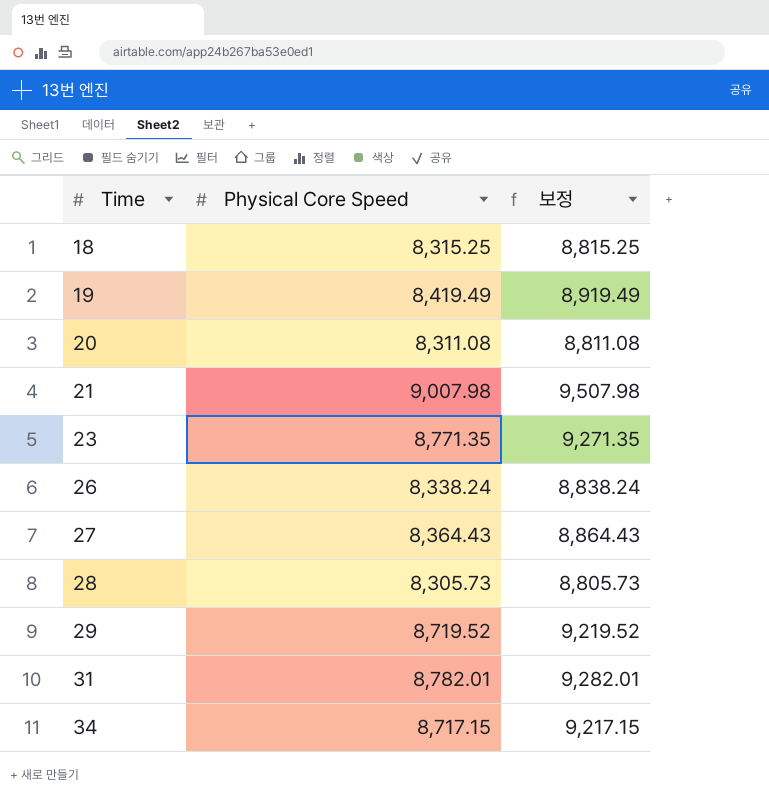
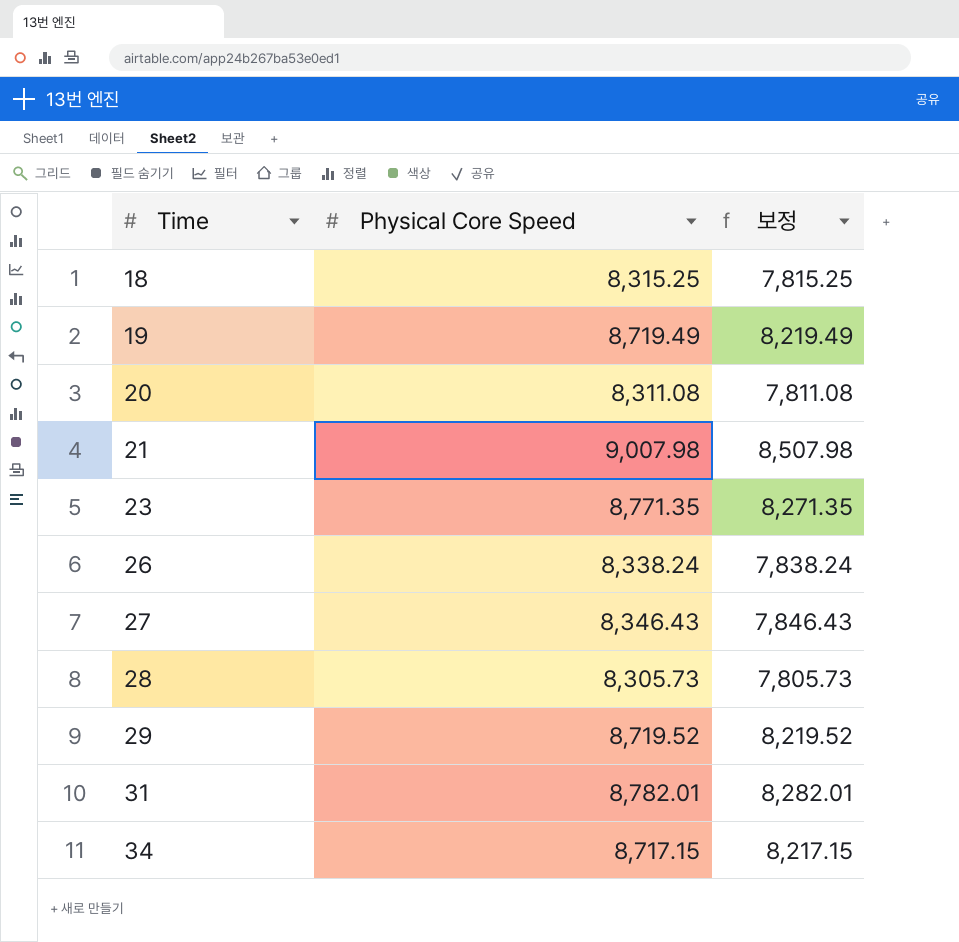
column 보정 | formula: [Physical Core Speed] + 500 -> [Physical Core Speed] - 500
19 | Physical Core Speed: 8,419.49 -> 8,719.49
27 | Physical Core Speed: 8,364.43 -> 8,346.43

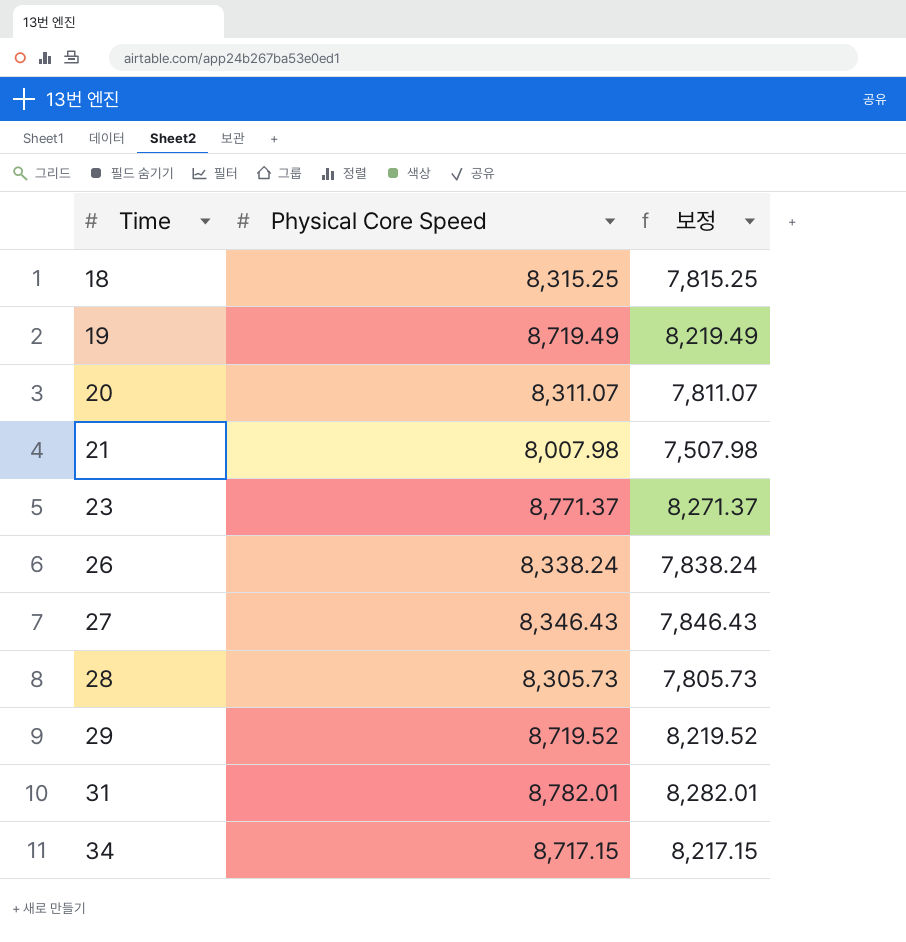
20 | Physical Core Speed: 8,311.08 -> 8,311.07
20 | 보정: 7,811.08 -> 7,811.07
21 | Physical Core Speed: 9,007.98 -> 8,007.98
21 | 보정: 8,507.98 -> 7,507.98
23 | Physical Core Speed: 8,771.35 -> 8,771.37
23 | 보정: 8,271.35 -> 8,271.37

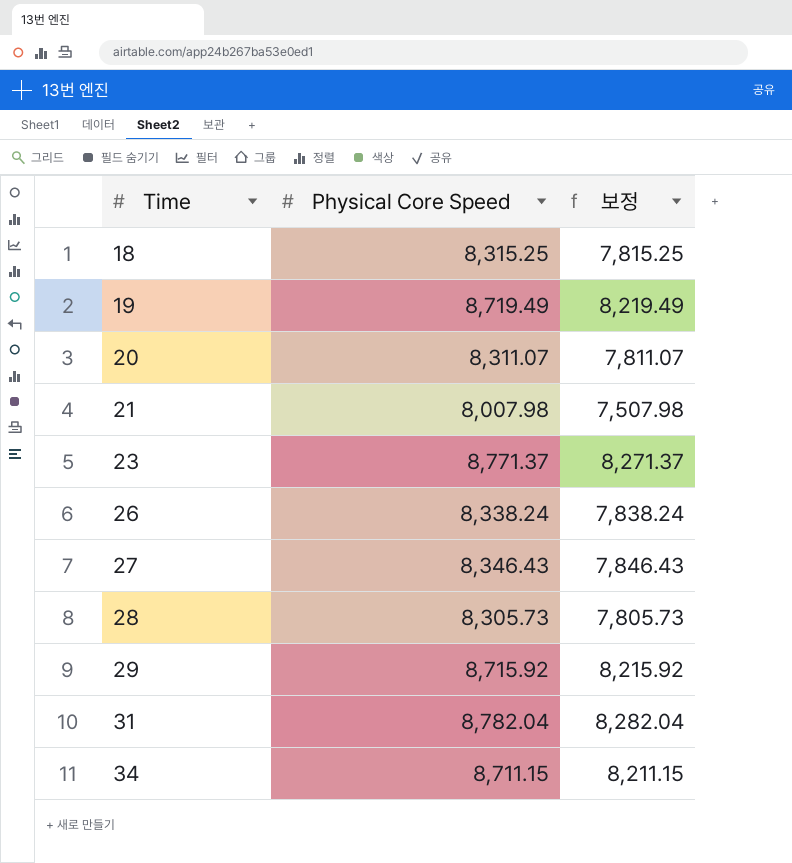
29 | Physical Core Speed: 8,719.52 -> 8,715.92
29 | 보정: 8,219.52 -> 8,215.92
31 | Physical Core Speed: 8,782.01 -> 8,782.04
31 | 보정: 8,282.01 -> 8,282.04
34 | Physical Core Speed: 8,717.15 -> 8,711.15
34 | 보정: 8,217.15 -> 8,211.15

